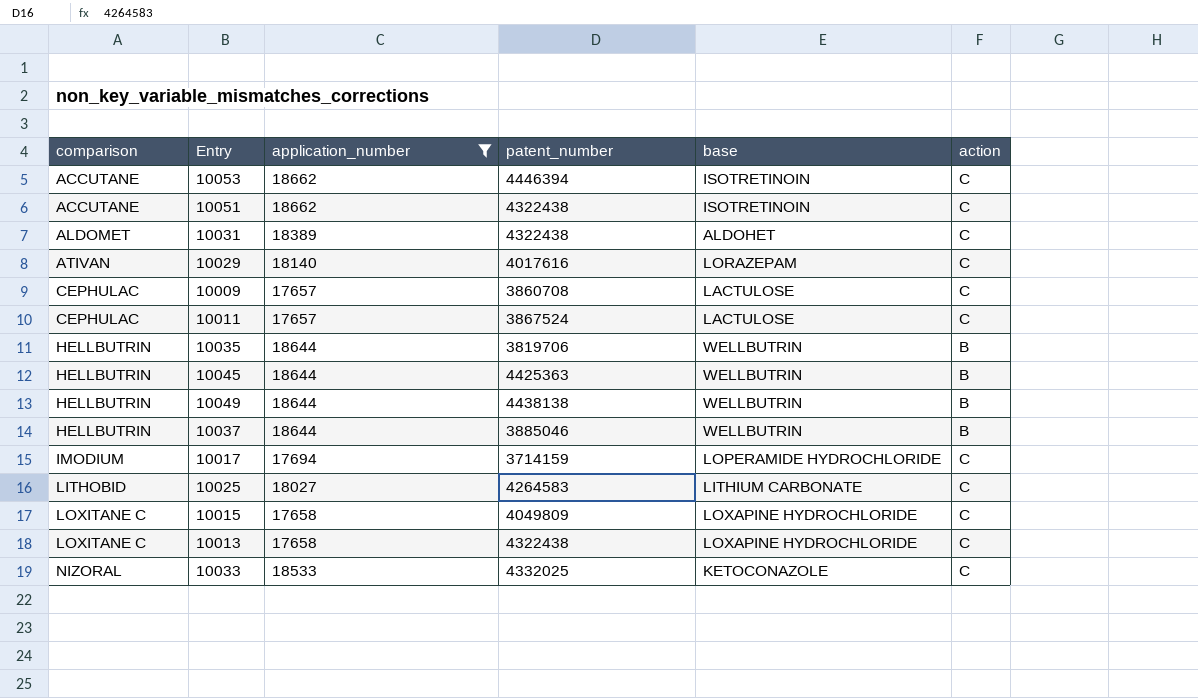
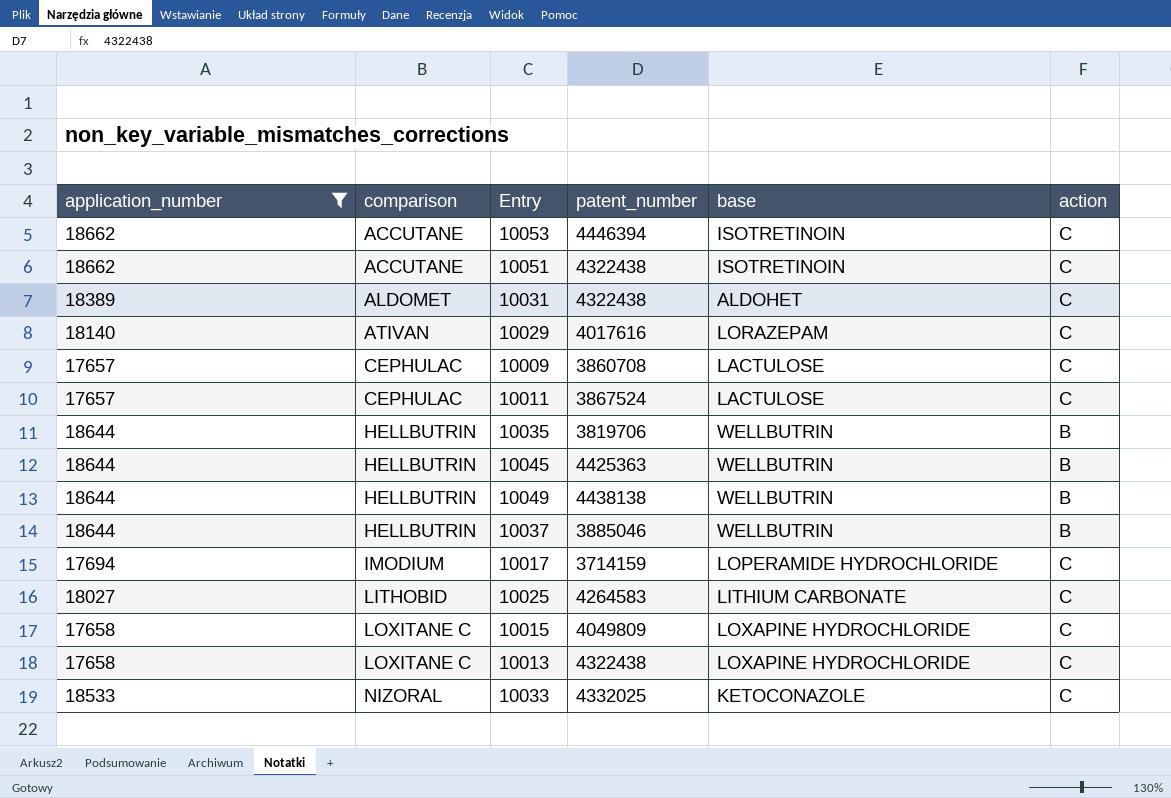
column application_number | position: 3 -> 1

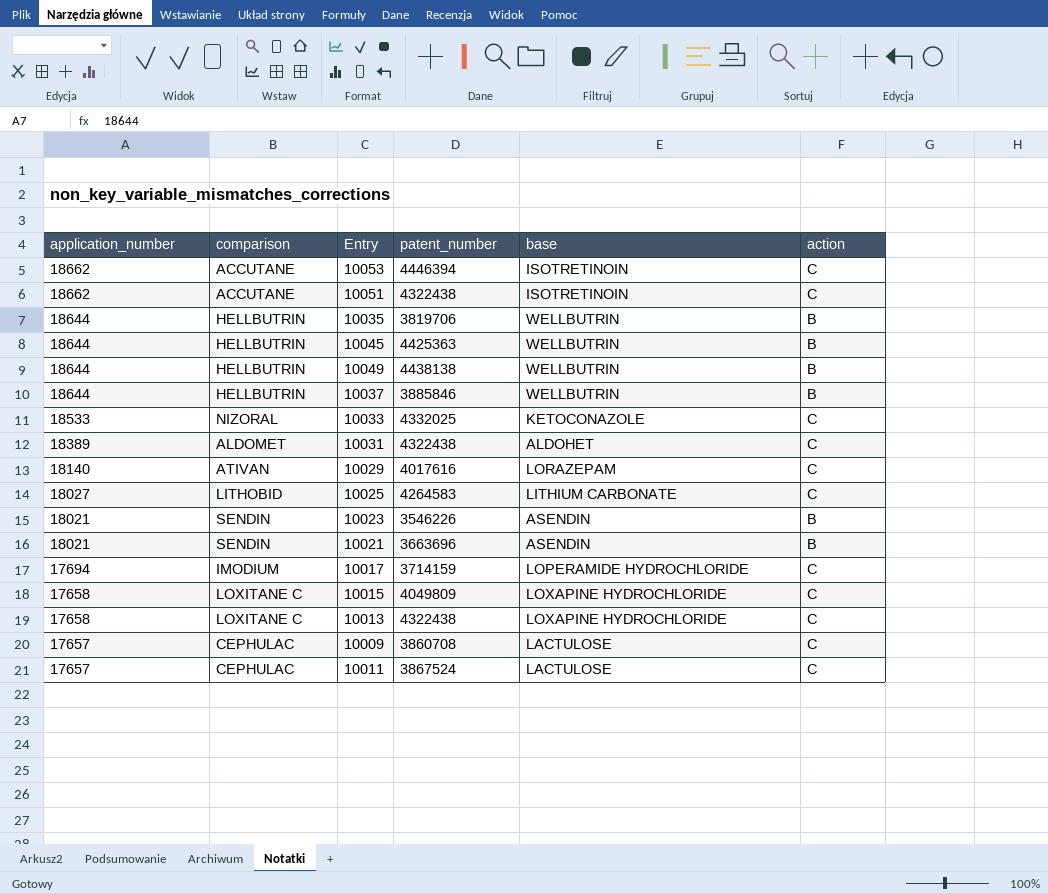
filter: application_number != 18021 -> none
row order: comparison ascending -> application_number descending
10037 | patent_number: 3885046 -> 3885846

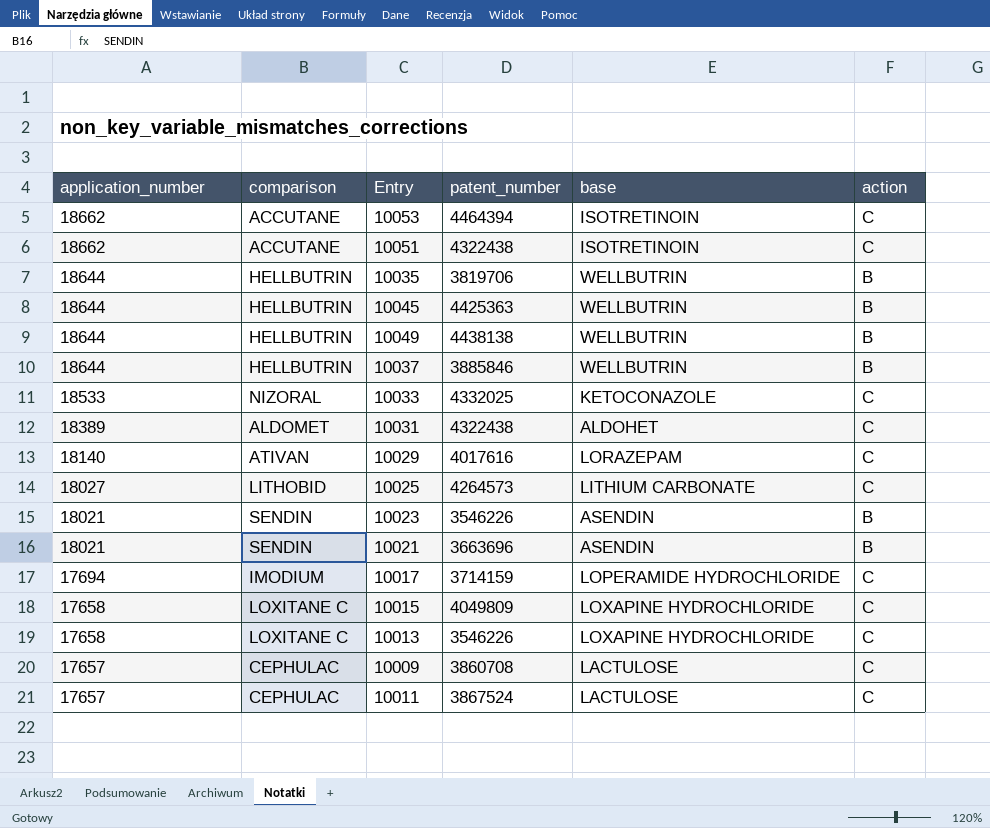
10053 | patent_number: 4446394 -> 4464394
10025 | patent_number: 4264583 -> 4264573
10013 | patent_number: 4322438 -> 3546226

